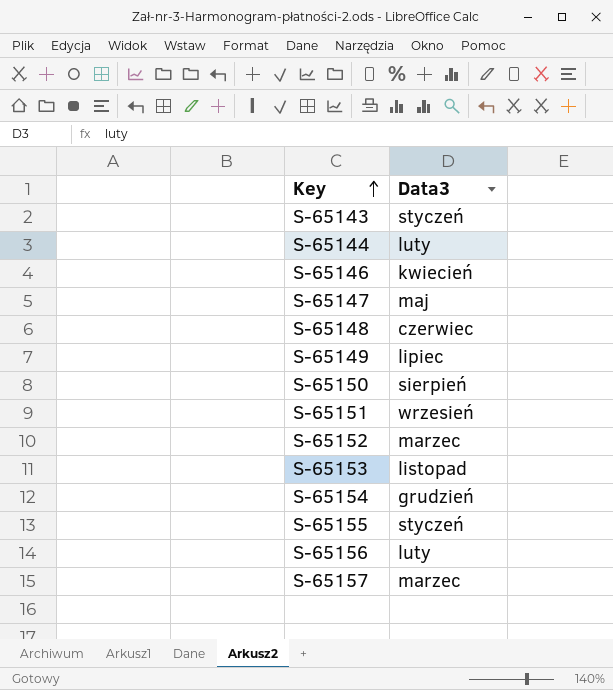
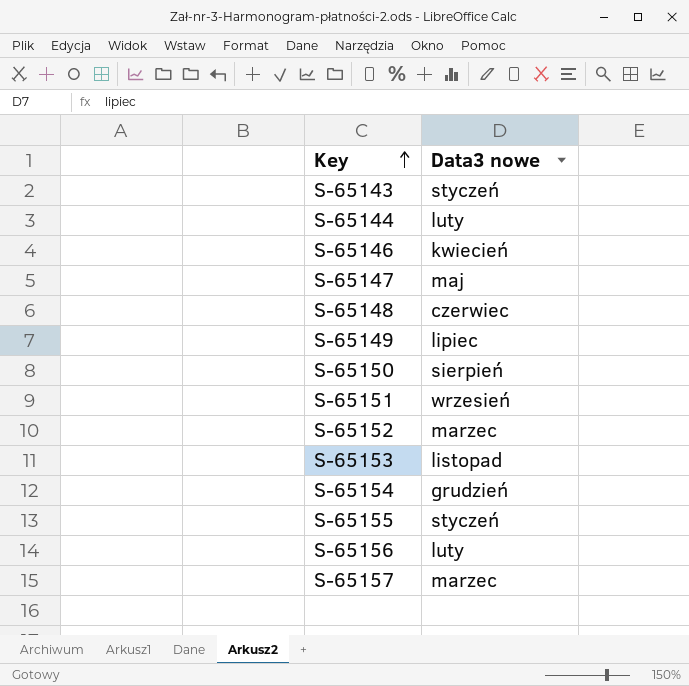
column name: Data3 -> Data3 nowe

